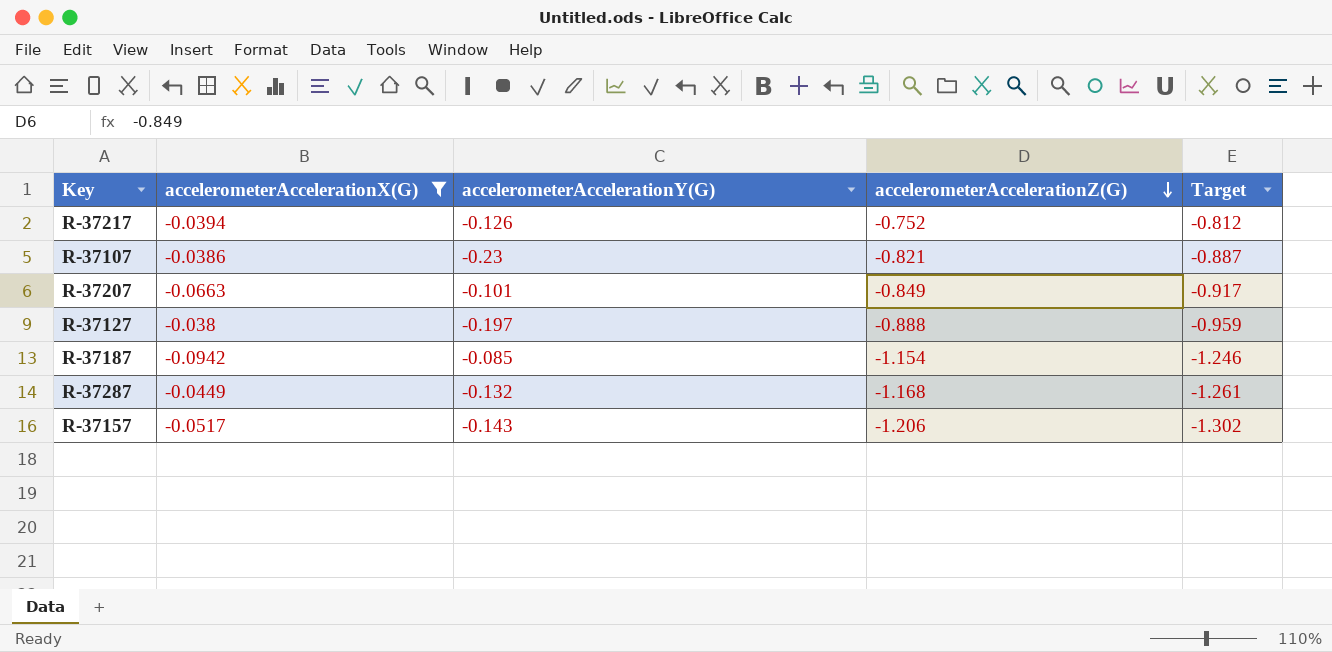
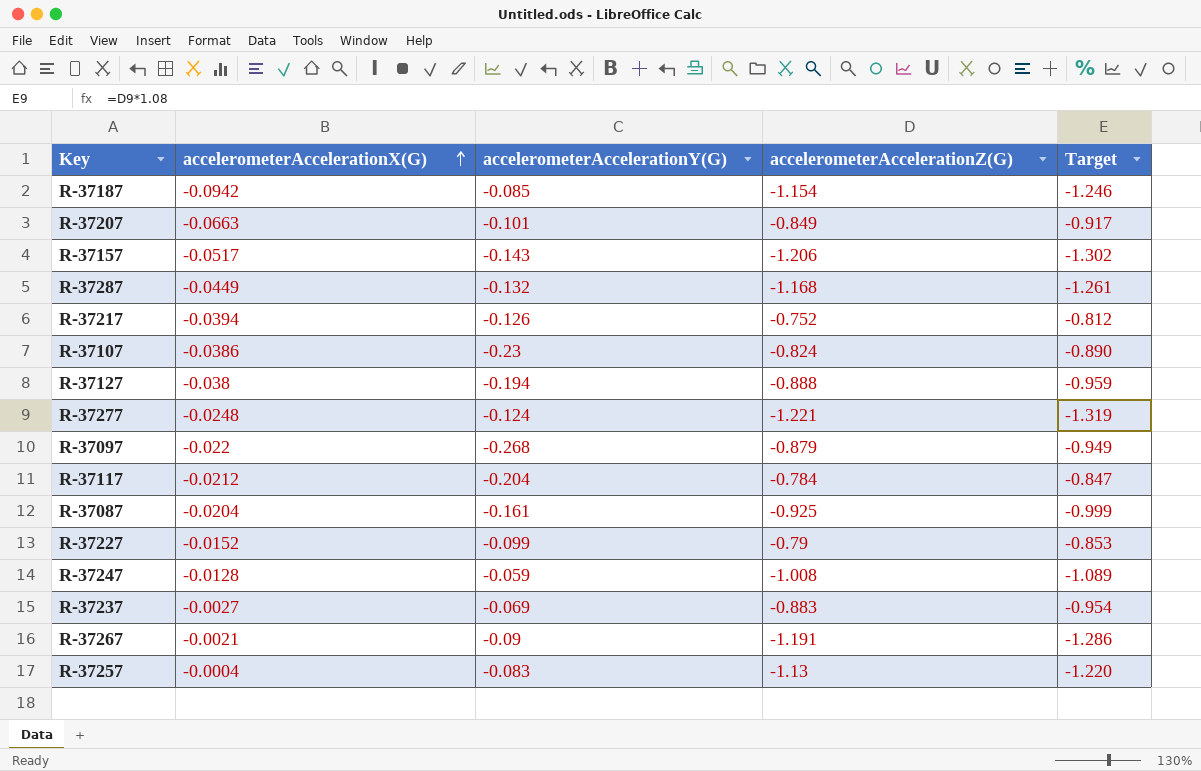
filter: accelerometerAccelerationX(G) <= -0.038 -> none
row order: accelerometerAccelerationZ(G) descending -> accelerometerAccelerationX(G) ascending
R-37107 | accelerometerAccelerationZ(G): -0.821 -> -0.824
R-37107 | Target: -0.887 -> -0.890
R-37127 | accelerometerAccelerationY(G): -0.197 -> -0.194

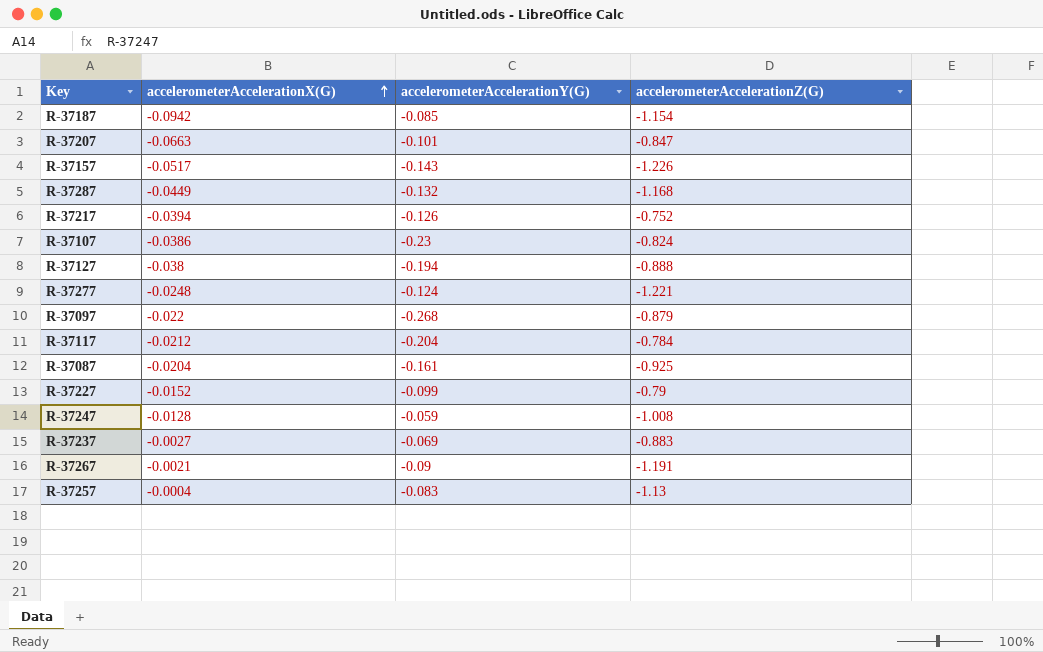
column Target | formula: [accelerometerAccelerationZ(G)] * 1.08 -> none
R-37207 | accelerometerAccelerationZ(G): -0.849 -> -0.847
R-37157 | accelerometerAccelerationZ(G): -1.206 -> -1.226

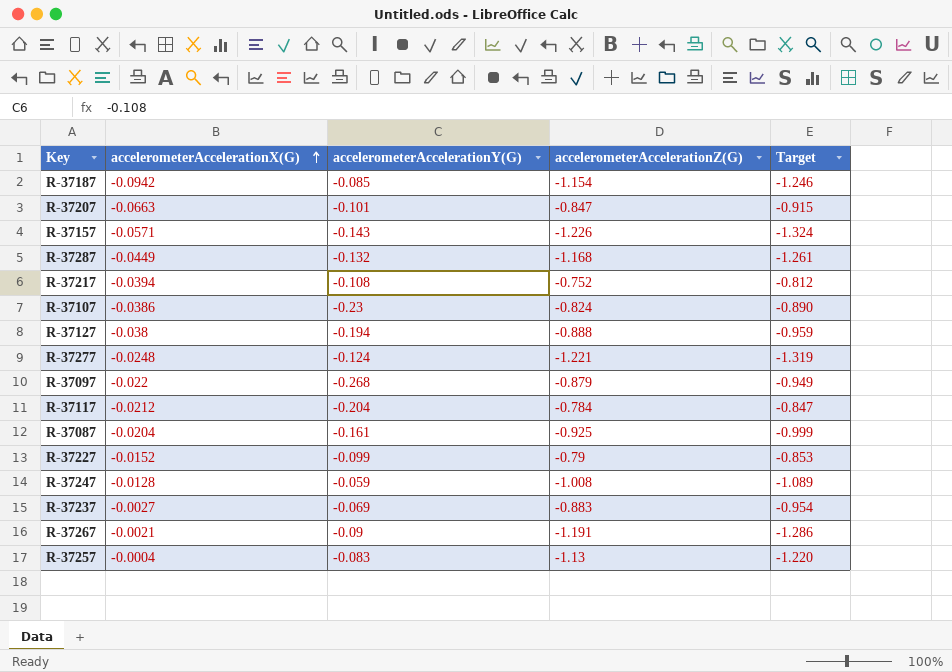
column Target | formula: none -> [accelerometerAccelerationZ(G)] * 1.08
R-37157 | accelerometerAccelerationX(G): -0.0517 -> -0.0571
R-37217 | accelerometerAccelerationY(G): -0.126 -> -0.108

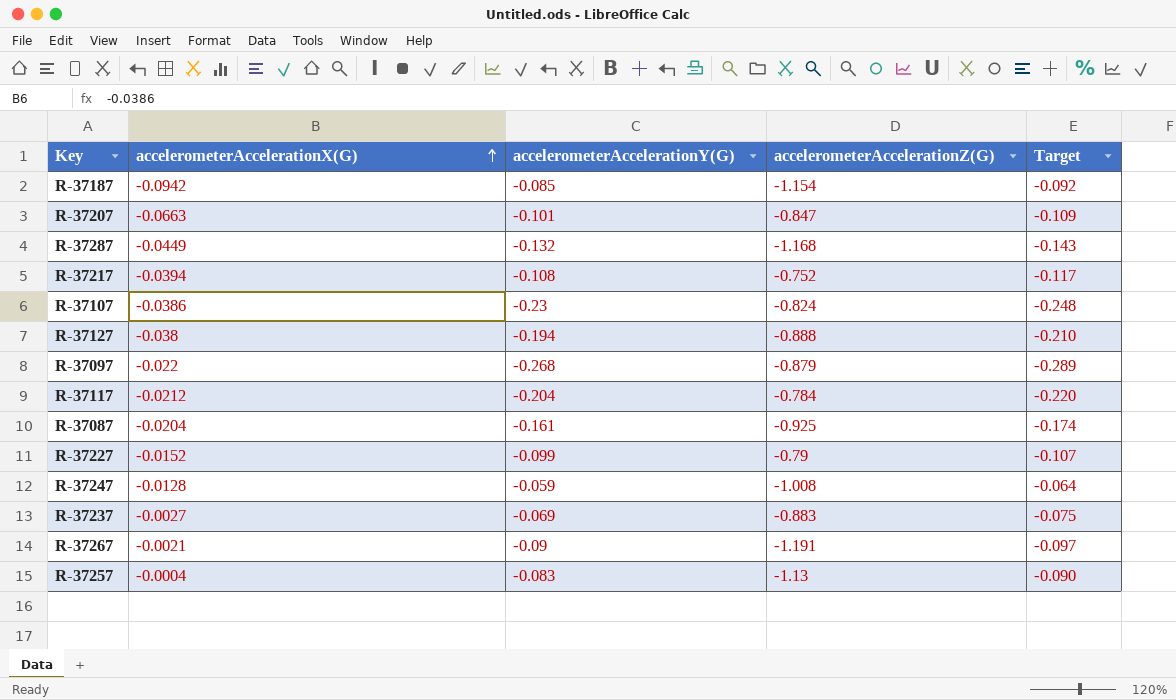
column Target | formula: [accelerometerAccelerationZ(G)] * 1.08 -> [accelerometerAccelerationY(G)] * 1.08
row R-37157: -0.0571 | -0.143 | -1.226 | -1.324 -> none
row R-37277: -0.0248 | -0.124 | -1.221 | -1.319 -> none

